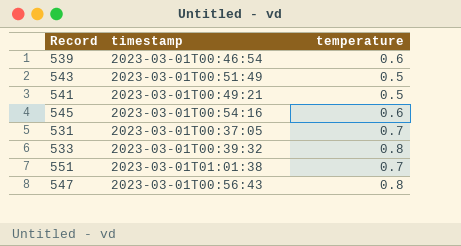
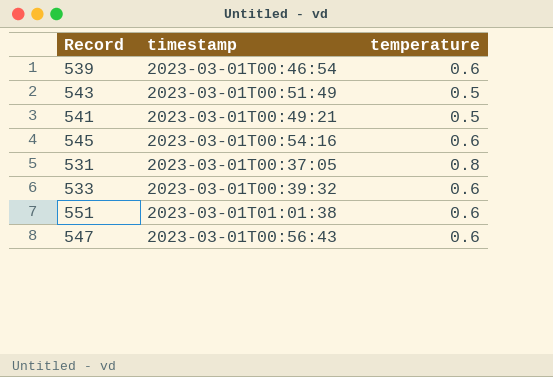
531 | temperature: 0.7 -> 0.8
533 | temperature: 0.8 -> 0.6
551 | temperature: 0.7 -> 0.6
547 | temperature: 0.8 -> 0.6

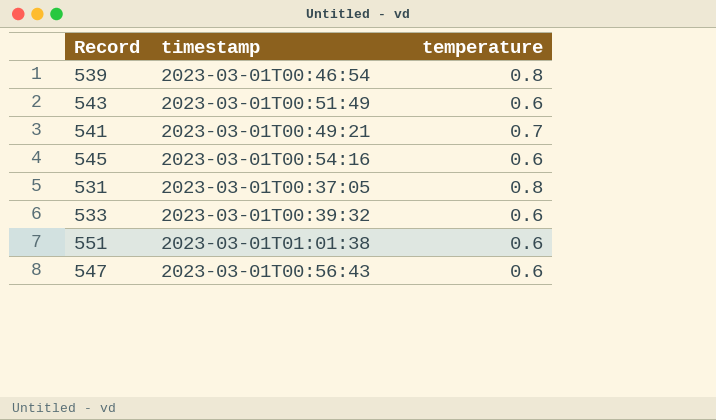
539 | temperature: 0.6 -> 0.8
543 | temperature: 0.5 -> 0.6
541 | temperature: 0.5 -> 0.7

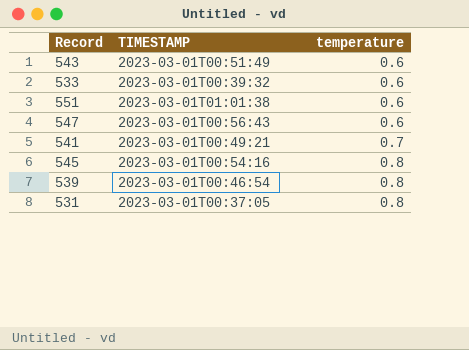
row order: none -> temperature ascending
column name: timestamp -> TIMESTAMP
545 | temperature: 0.6 -> 0.8

